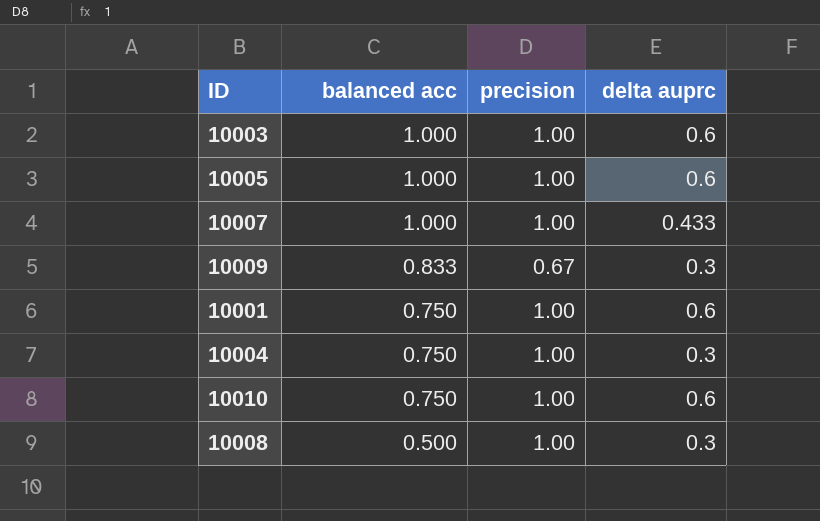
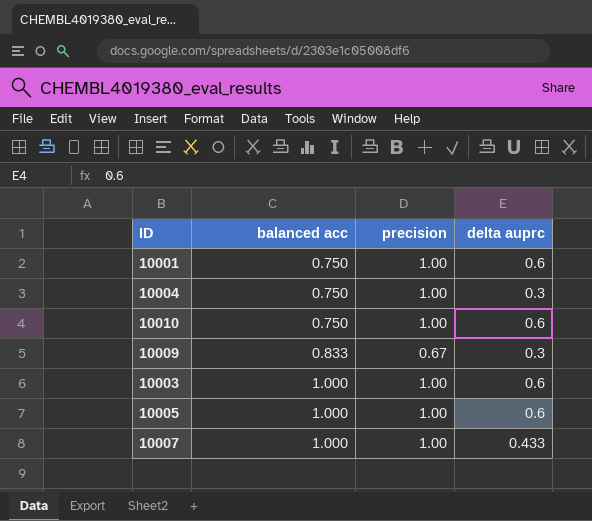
row order: balanced acc descending -> balanced acc ascending
row 10008: 0.500 | 1.00 | 0.3 -> none

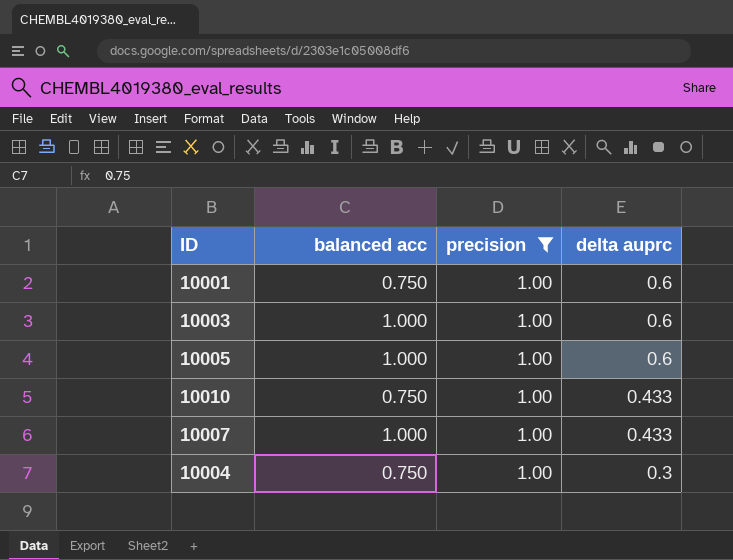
filter: none -> precision = 1.00
row order: balanced acc ascending -> delta auprc descending
10010 | delta auprc: 0.6 -> 0.433

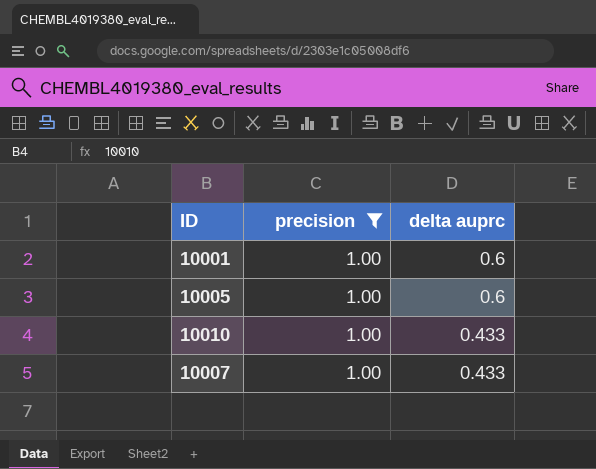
column balanced acc | position: 2 -> none
row 10003: 1.000 | 1.00 | 0.6 -> none
row 10004: 0.750 | 1.00 | 0.3 -> none

